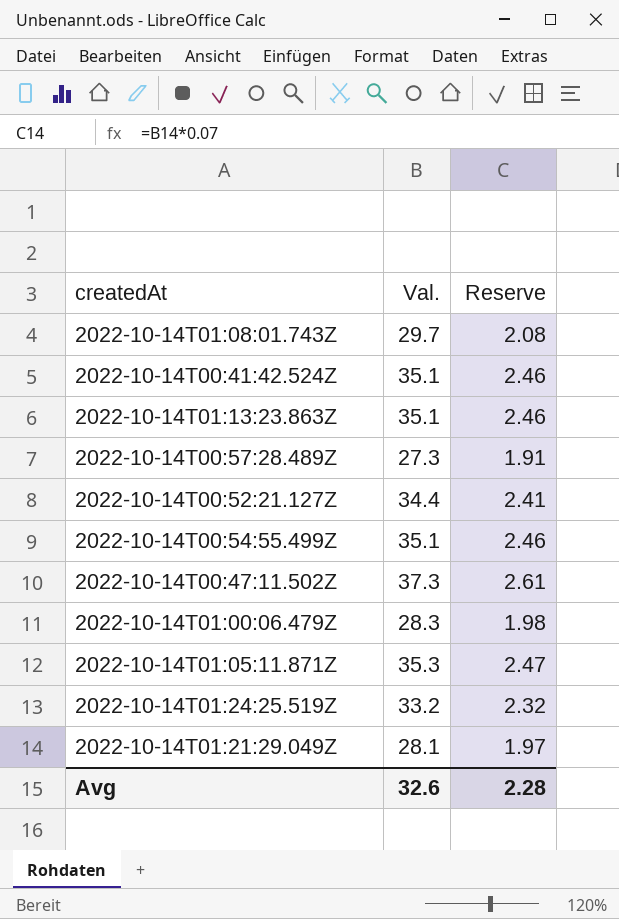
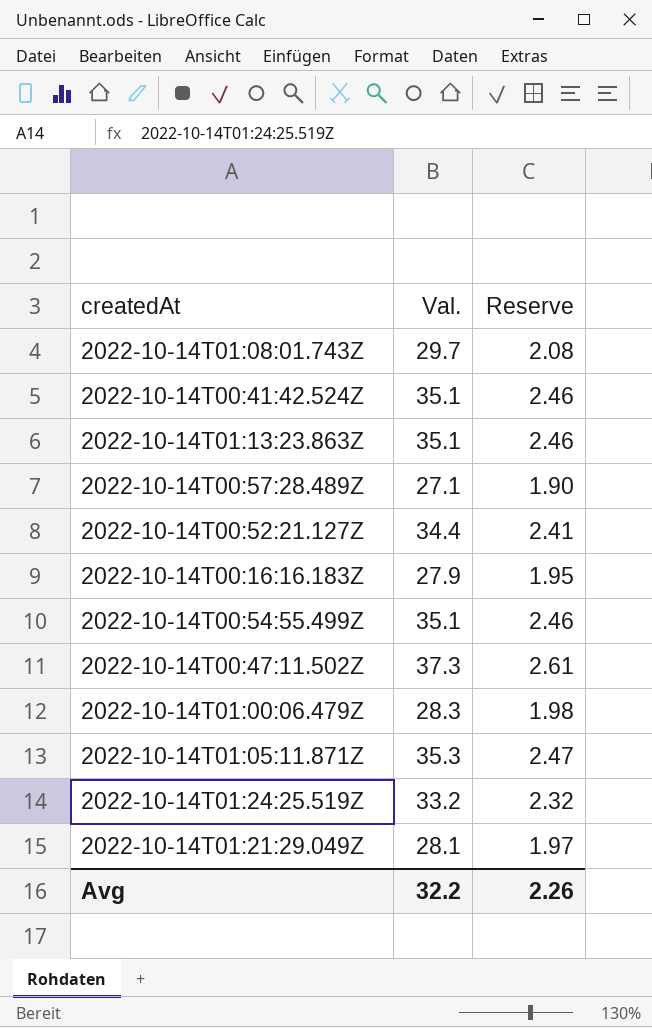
2022-10-14T00:57:28.489Z | Val.: 27.3 -> 27.1
2022-10-14T00:57:28.489Z | Reserve: 1.91 -> 1.90
row 2022-10-14T00:16:16.183Z: none -> 27.9 | 1.95
Avg | Val.: 32.6 -> 32.2
Avg | Reserve: 2.28 -> 2.26

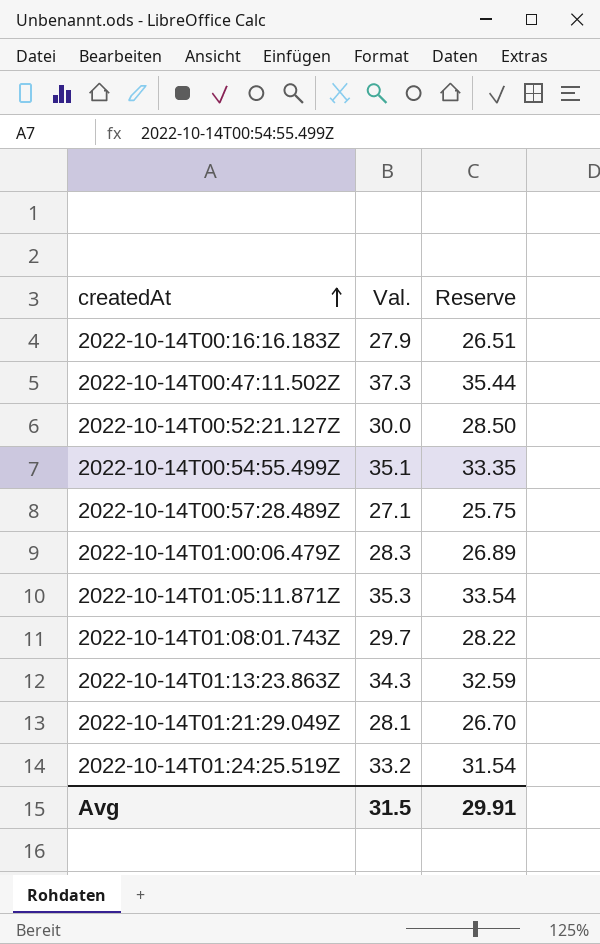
row order: none -> createdAt ascending
column Reserve | formula: [Val.] * 0.07 -> [Val.] * 0.95
row 2022-10-14T00:41:42.524Z: 35.1 | 2.46 -> none
2022-10-14T00:52:21.127Z | Val.: 34.4 -> 30.0
2022-10-14T01:13:23.863Z | Val.: 35.1 -> 34.3
Avg | Val.: 32.2 -> 31.5
Avg | Reserve: 2.26 -> 29.91

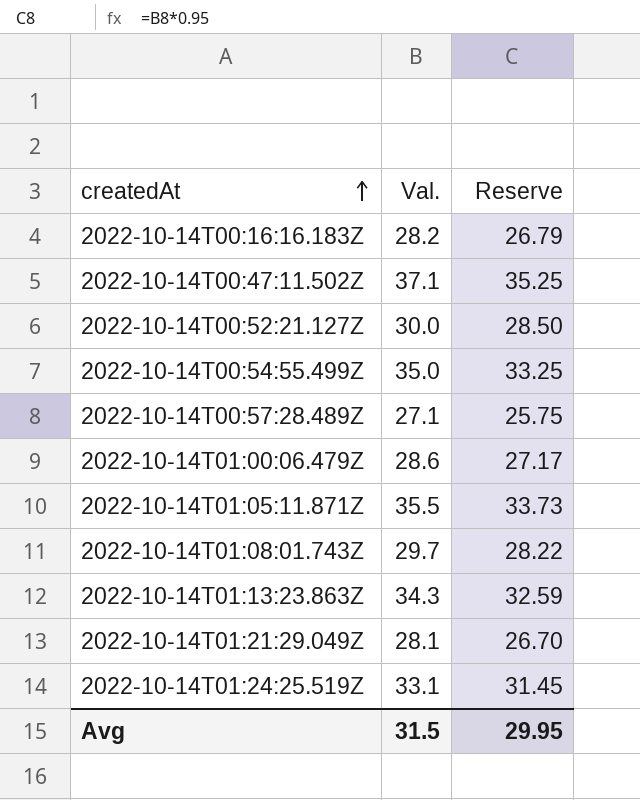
2022-10-14T00:16:16.183Z | Val.: 27.9 -> 28.2
2022-10-14T00:16:16.183Z | Reserve: 26.51 -> 26.79
2022-10-14T00:47:11.502Z | Val.: 37.3 -> 37.1
2022-10-14T00:47:11.502Z | Reserve: 35.44 -> 35.25
2022-10-14T00:54:55.499Z | Val.: 35.1 -> 35.0
2022-10-14T00:54:55.499Z | Reserve: 33.35 -> 33.25
2022-10-14T01:00:06.479Z | Val.: 28.3 -> 28.6
2022-10-14T01:00:06.479Z | Reserve: 26.89 -> 27.17
2022-10-14T01:05:11.871Z | Val.: 35.3 -> 35.5
2022-10-14T01:05:11.871Z | Reserve: 33.54 -> 33.73
2022-10-14T01:24:25.519Z | Val.: 33.2 -> 33.1
2022-10-14T01:24:25.519Z | Reserve: 31.54 -> 31.45
Avg | Reserve: 29.91 -> 29.95

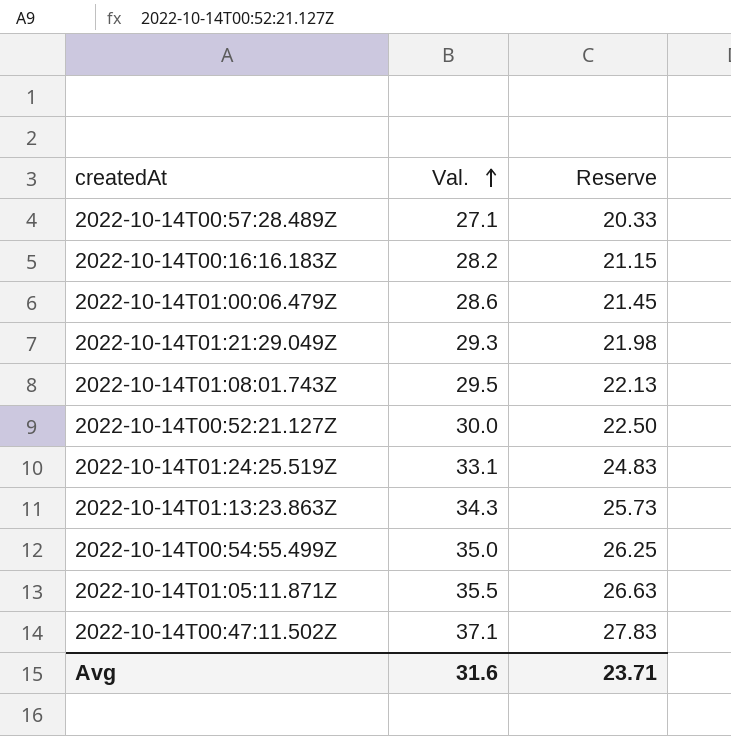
row order: createdAt ascending -> Val. ascending
column Reserve | formula: [Val.] * 0.95 -> [Val.] * 0.75
2022-10-14T01:21:29.049Z | Val.: 28.1 -> 29.3
2022-10-14T01:08:01.743Z | Val.: 29.7 -> 29.5
Avg | Val.: 31.5 -> 31.6
Avg | Reserve: 29.95 -> 23.71

